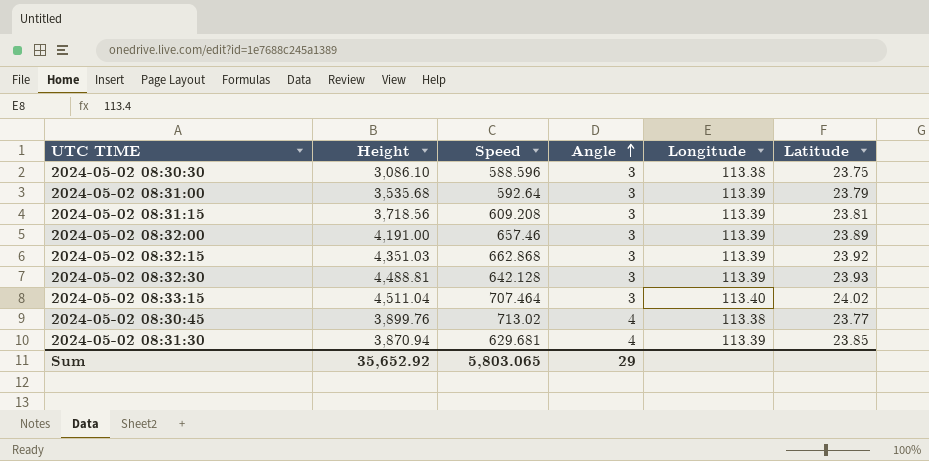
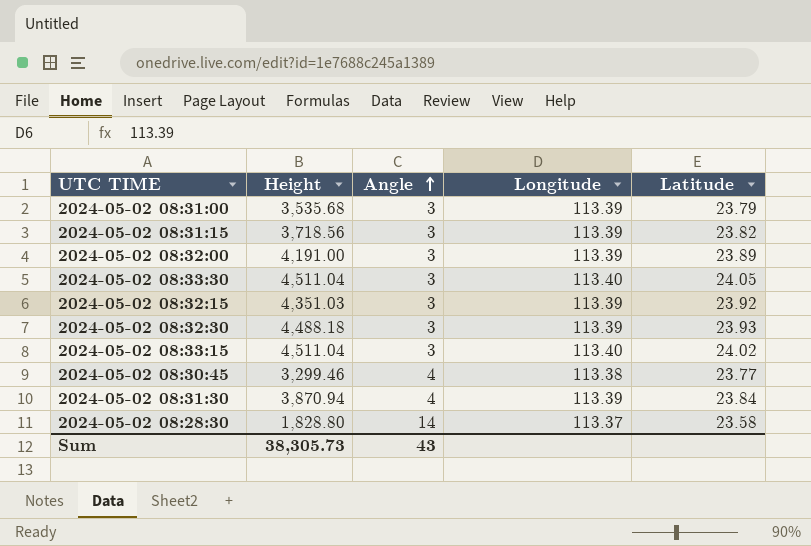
column Speed | position: 3 -> none
row 2024-05-02 08:30:30: 3,086.10 | 588.596 | 3 | 113.38 | 23.75 -> none
2024-05-02 08:31:15 | Latitude: 23.81 -> 23.82
row 2024-05-02 08:33:30: none -> 4,511.04 | 3 | 113.40 | 24.05
2024-05-02 08:32:30 | Height: 4,488.81 -> 4,488.18
2024-05-02 08:30:45 | Height: 3,899.76 -> 3,299.46
2024-05-02 08:31:30 | Latitude: 23.85 -> 23.84
row 2024-05-02 08:28:30: none -> 1,828.80 | 14 | 113.37 | 23.58
Sum | Height: 35,652.92 -> 38,305.73
Sum | Angle: 29 -> 43

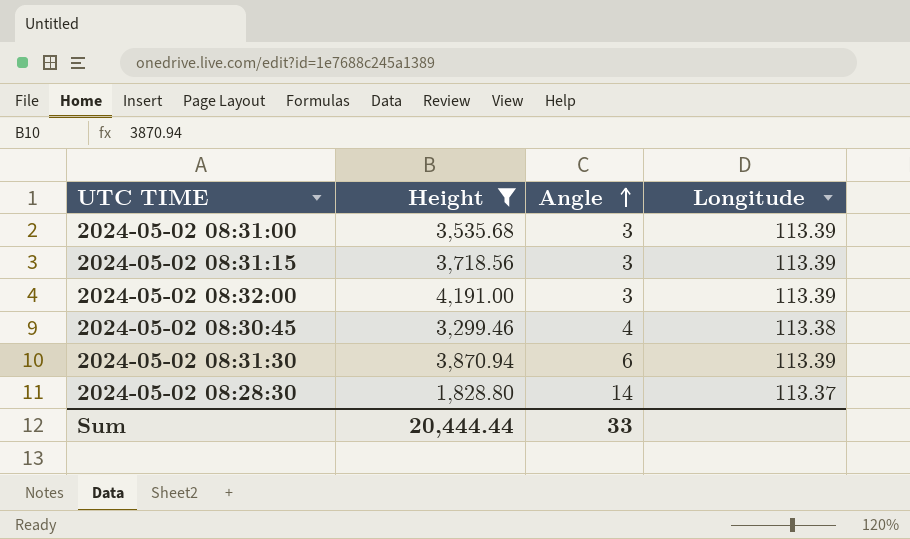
filter: none -> Height <= 4,191.00
column Latitude | position: 5 -> none
2024-05-02 08:31:30 | Angle: 4 -> 6
Sum | Height: 38,305.73 -> 20,444.44
Sum | Angle: 43 -> 33

